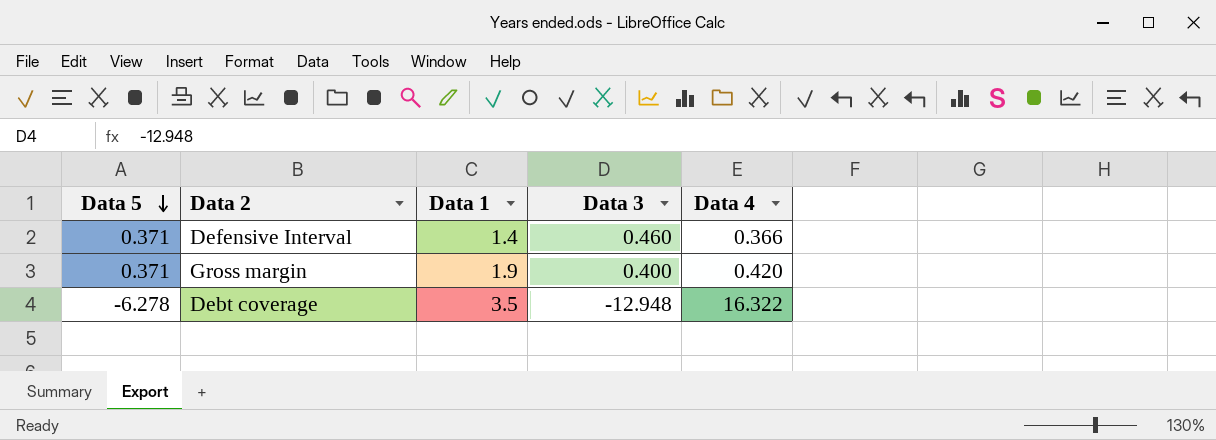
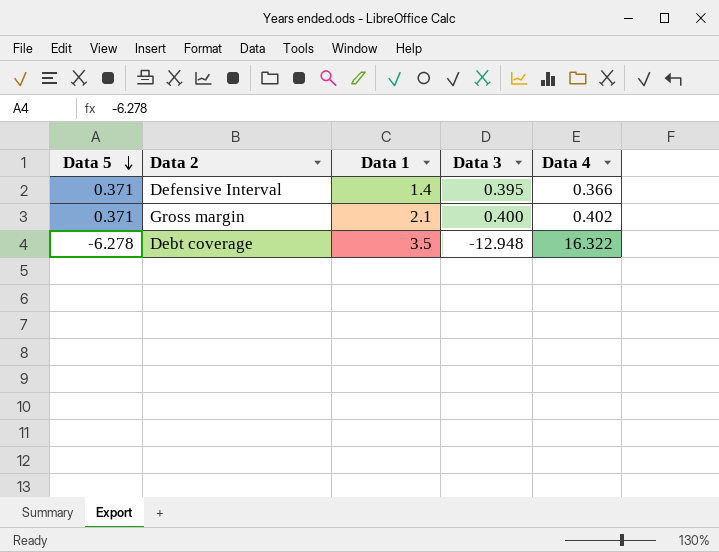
Defensive Interval | Data 3: 0.460 -> 0.395
Gross margin | Data 1: 1.9 -> 2.1
Gross margin | Data 4: 0.420 -> 0.402

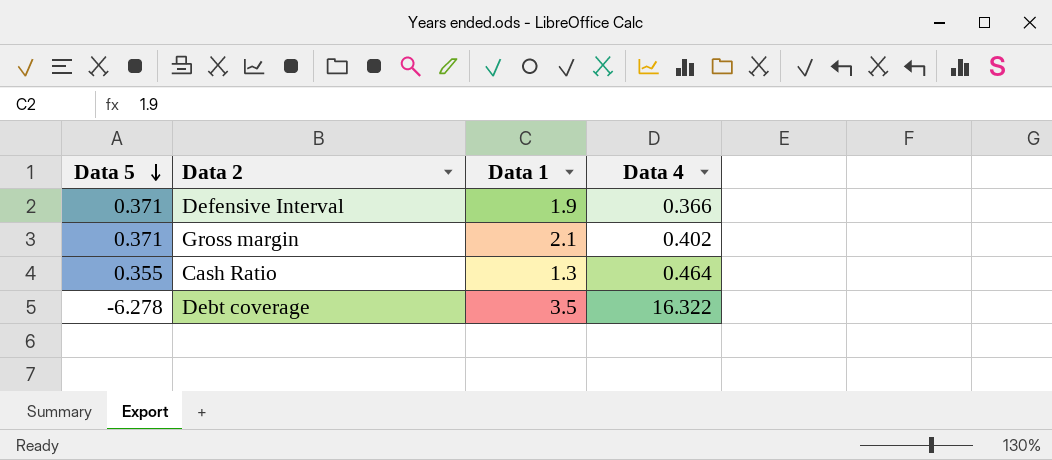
column Data 3 | position: 4 -> none
Defensive Interval | Data 1: 1.4 -> 1.9
row Cash Ratio: none -> 0.355 | 1.3 | 0.464

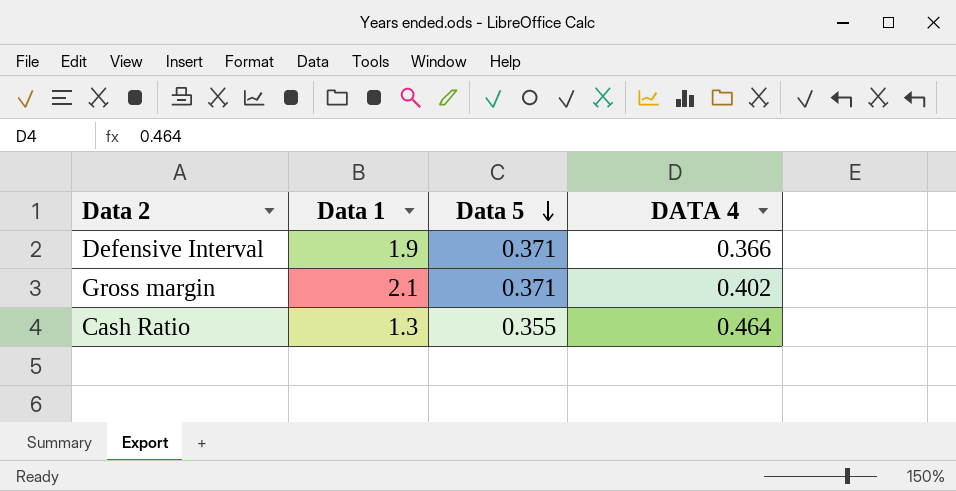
column Data 5 | position: 1 -> 3
column name: Data 4 -> DATA 4
row Debt coverage: -6.278 | 3.5 | 16.322 -> none

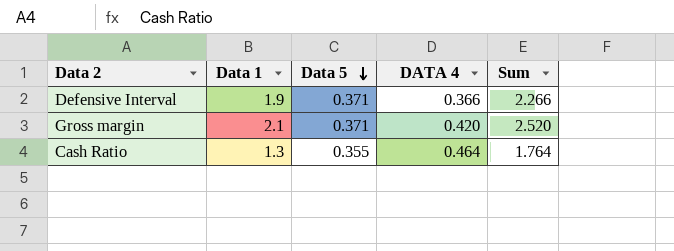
column Sum | formula: none -> [Data 1] + [DATA 4]
Gross margin | DATA 4: 0.402 -> 0.420

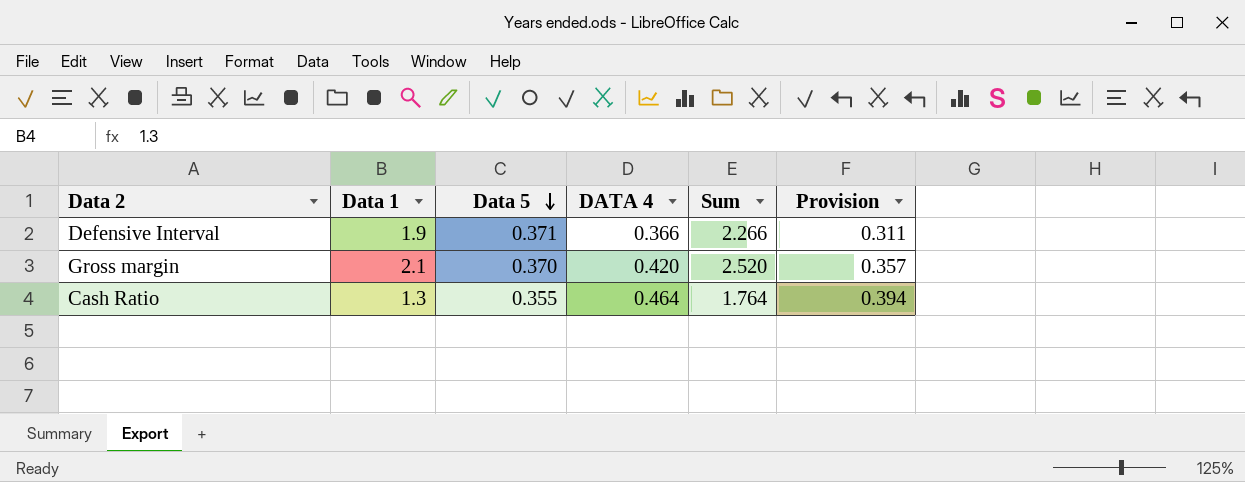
column Provision | formula: none -> [DATA 4] * 0.85
Gross margin | Data 5: 0.371 -> 0.370

